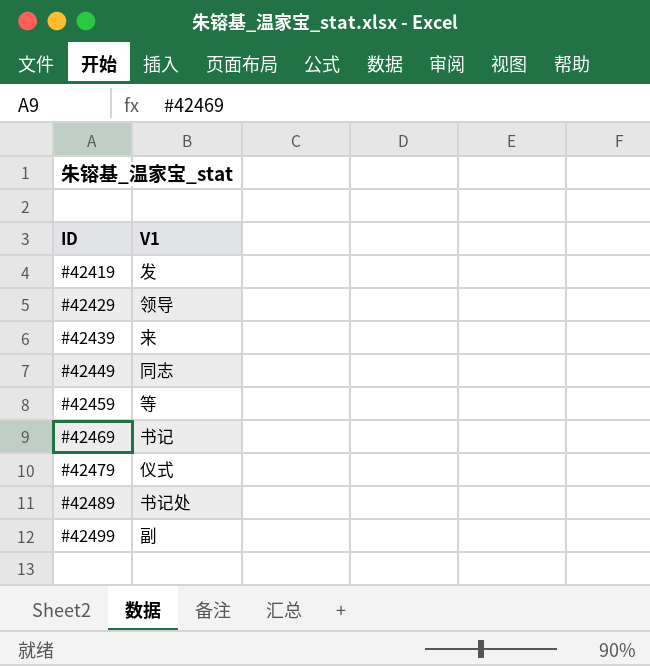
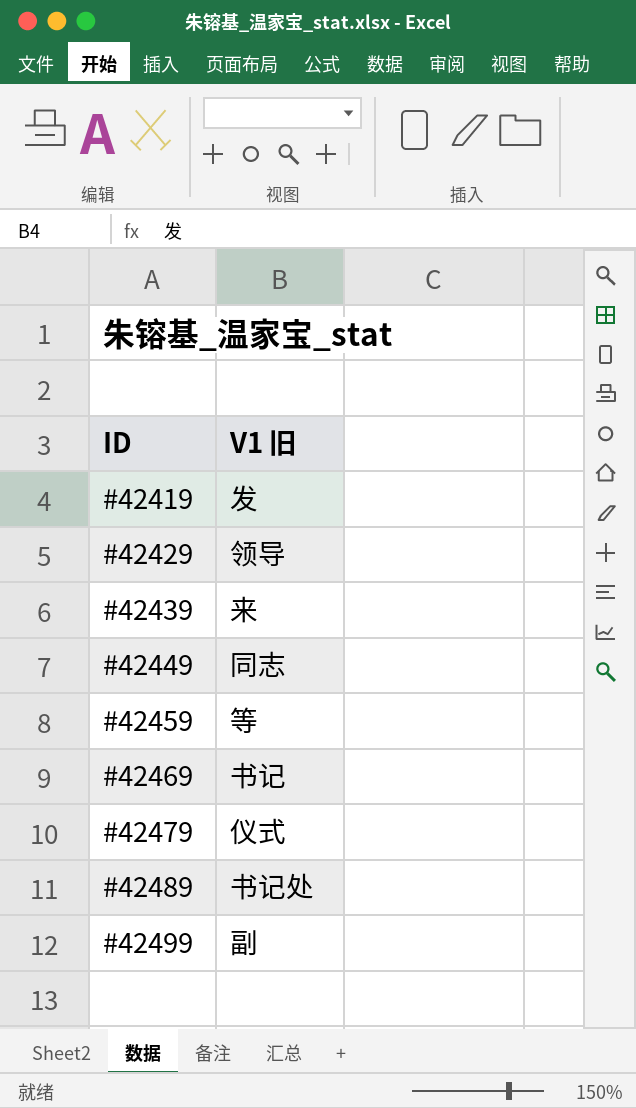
column name: V1 -> V1 旧

